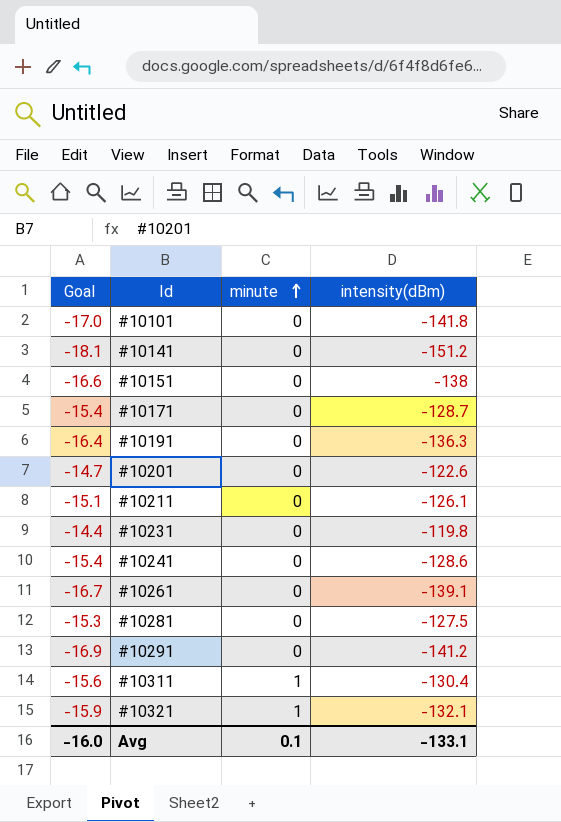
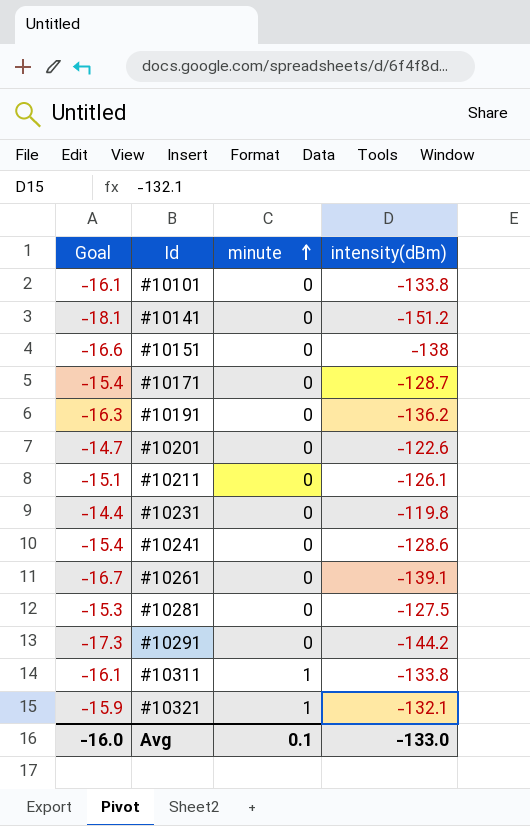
#10101 | Goal: -17.0 -> -16.1
#10101 | intensity(dBm): -141.8 -> -133.8
#10191 | Goal: -16.4 -> -16.3
#10191 | intensity(dBm): -136.3 -> -136.2
#10291 | Goal: -16.9 -> -17.3
#10291 | intensity(dBm): -141.2 -> -144.2
#10311 | Goal: -15.6 -> -16.1
#10311 | intensity(dBm): -130.4 -> -133.8
Avg | intensity(dBm): -133.1 -> -133.0

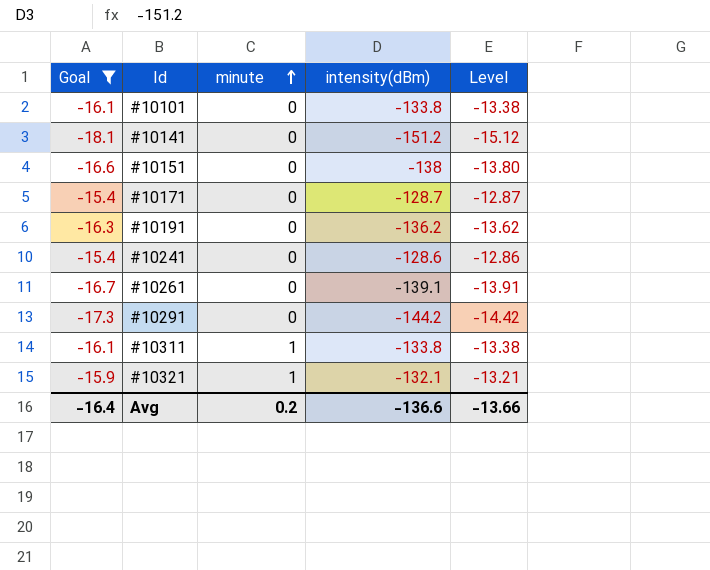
filter: none -> Goal <= -15.4
column Level | formula: none -> [intensity(dBm)] * 0.1
Avg | Goal: -16.0 -> -16.4
Avg | minute: 0.1 -> 0.2
Avg | intensity(dBm): -133.0 -> -136.6

